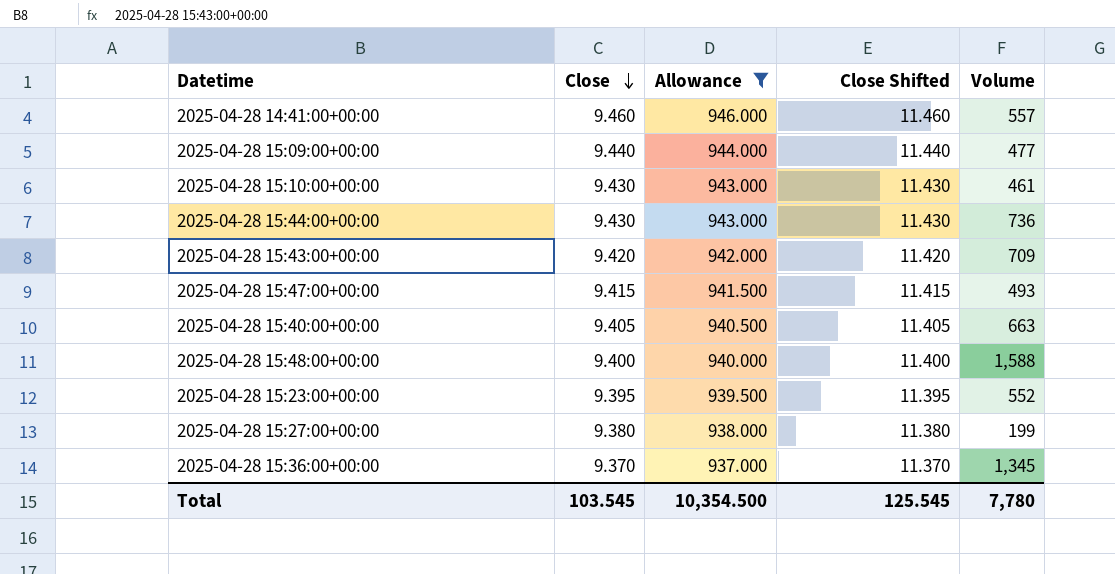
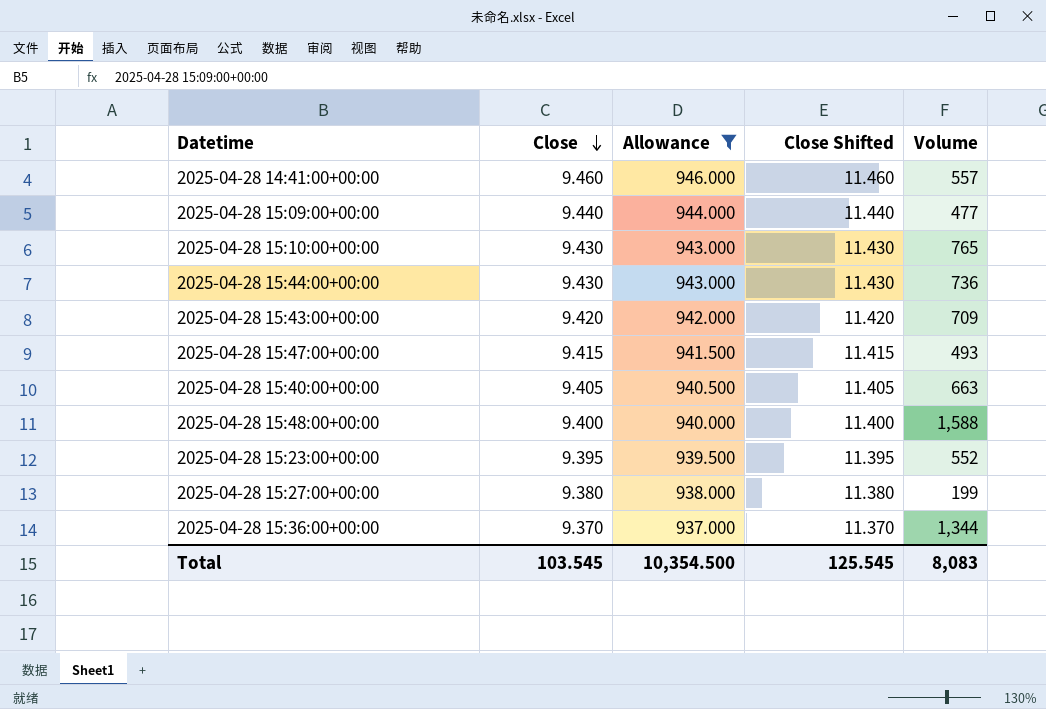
2025-04-28 15:10:00+00:00 | Volume: 461 -> 765
2025-04-28 15:36:00+00:00 | Volume: 1,345 -> 1,344
Total | Volume: 7,780 -> 8,083

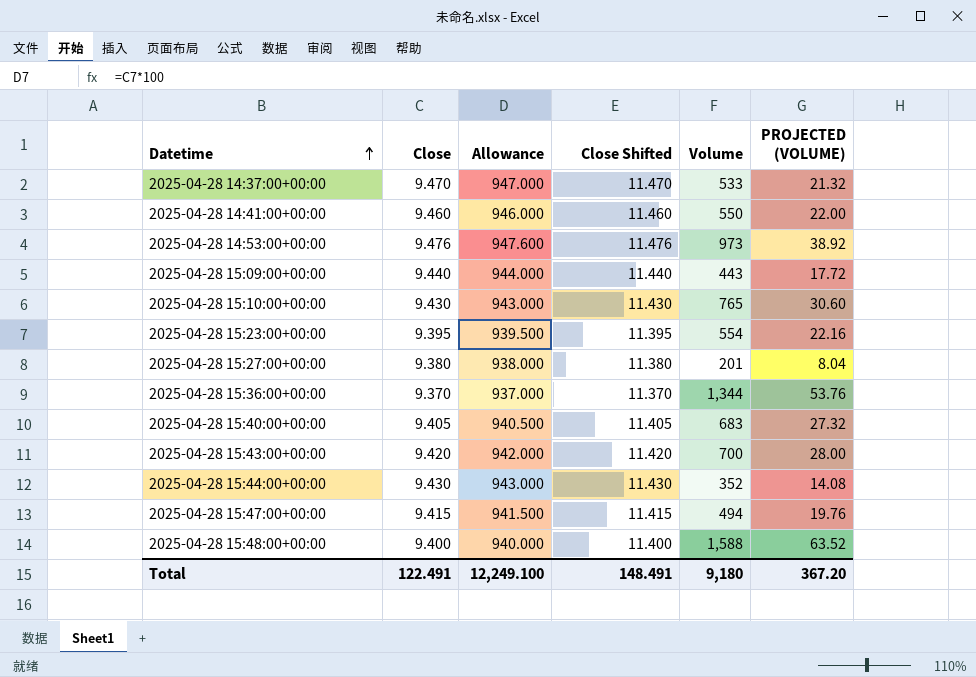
filter: Allowance <= 946.000 -> none
row order: Close descending -> Datetime ascending
column PROJECTED (VOLUME) | formula: none -> [Volume] * 0.04
2025-04-28 14:41:00+00:00 | Volume: 557 -> 550
2025-04-28 15:09:00+00:00 | Volume: 477 -> 443
2025-04-28 15:23:00+00:00 | Volume: 552 -> 554
2025-04-28 15:27:00+00:00 | Volume: 199 -> 201
2025-04-28 15:40:00+00:00 | Volume: 663 -> 683
2025-04-28 15:43:00+00:00 | Volume: 709 -> 700
2025-04-28 15:44:00+00:00 | Volume: 736 -> 352
2025-04-28 15:47:00+00:00 | Volume: 493 -> 494
Total | Close: 103.545 -> 122.491
Total | Allowance: 10,354.500 -> 12,249.100
Total | Close Shifted: 125.545 -> 148.491
Total | Volume: 8,083 -> 9,180

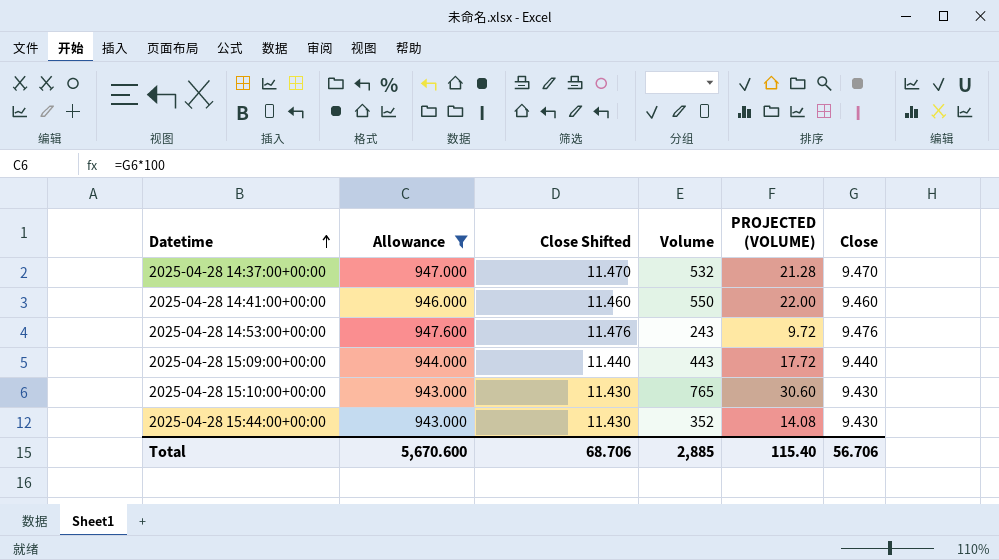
filter: none -> Allowance >= 943.000
column Close | position: 2 -> 6
2025-04-28 14:37:00+00:00 | Volume: 533 -> 532
2025-04-28 14:37:00+00:00 | PROJECTED (VOLUME): 21.32 -> 21.28
2025-04-28 14:53:00+00:00 | Volume: 973 -> 243
2025-04-28 14:53:00+00:00 | PROJECTED (VOLUME): 38.92 -> 9.72
Total | Allowance: 12,249.100 -> 5,670.600
Total | Close Shifted: 148.491 -> 68.706
Total | Volume: 9,180 -> 2,885
Total | PROJECTED (VOLUME): 367.20 -> 115.40
Total | Close: 122.491 -> 56.706

